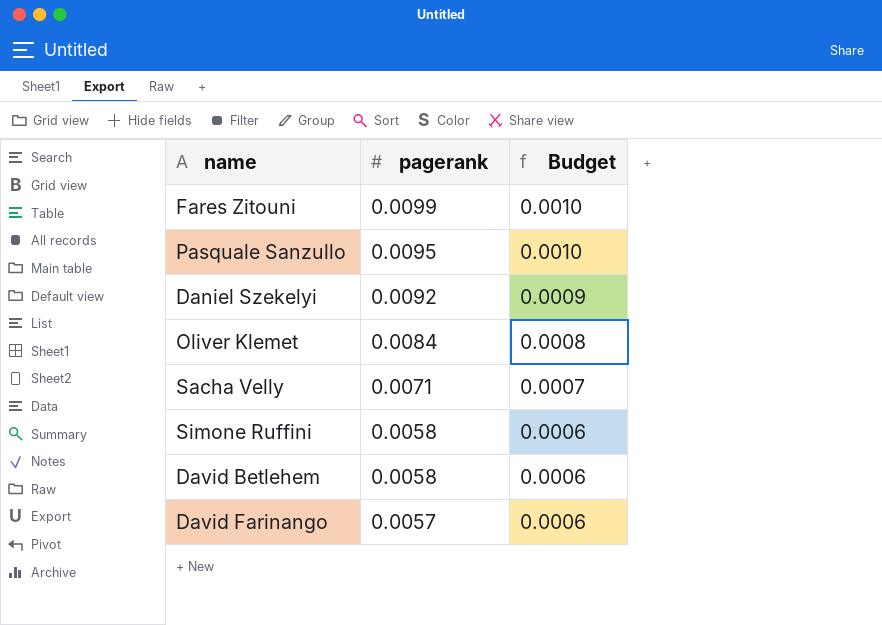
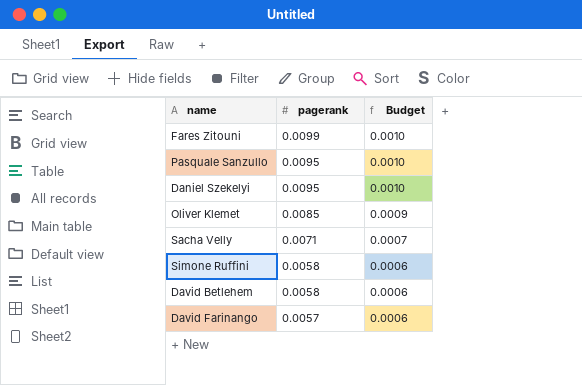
Daniel Szekelyi | pagerank: 0.0092 -> 0.0095
Daniel Szekelyi | Budget: 0.0009 -> 0.0010
Oliver Klemet | pagerank: 0.0084 -> 0.0085
Oliver Klemet | Budget: 0.0008 -> 0.0009

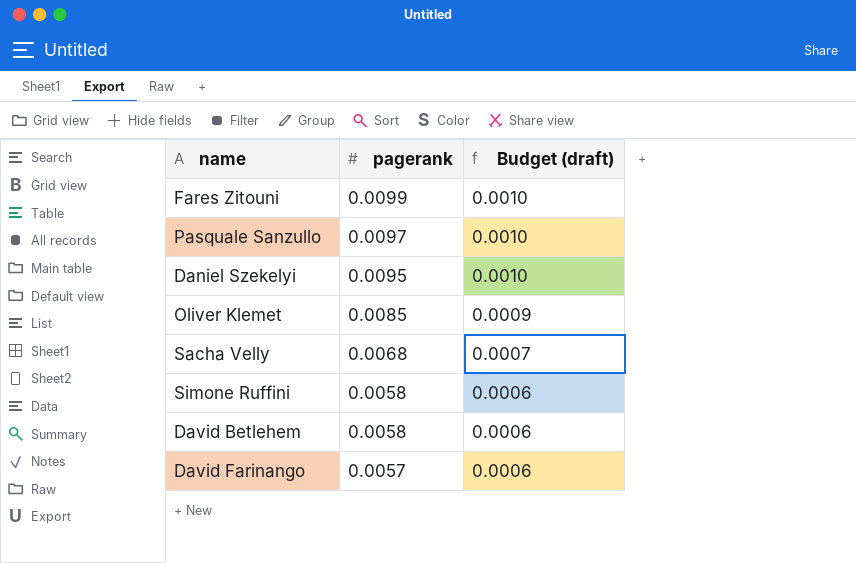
column name: Budget -> Budget (draft)
Pasquale Sanzullo | pagerank: 0.0095 -> 0.0097
Sacha Velly | pagerank: 0.0071 -> 0.0068

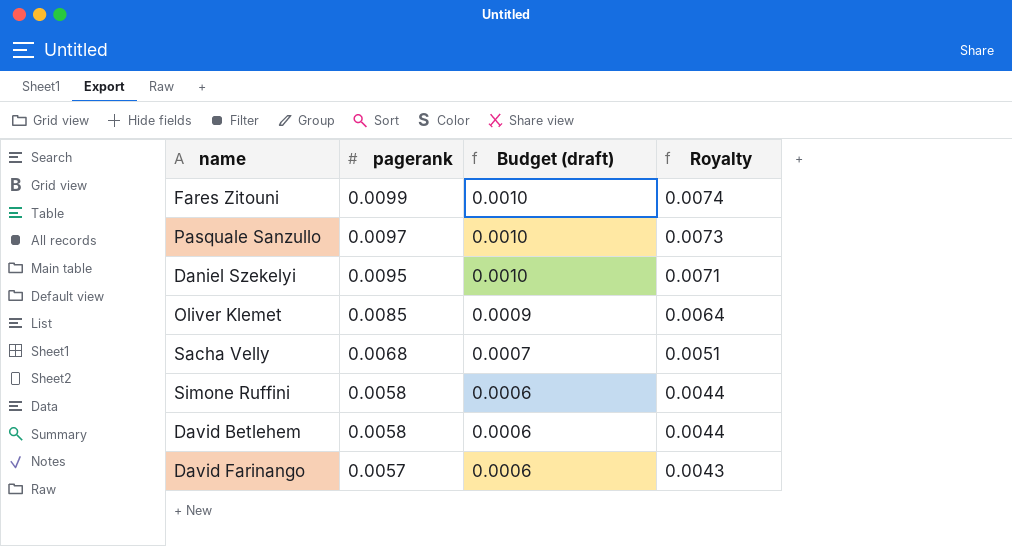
column Royalty | formula: none -> [pagerank] * 0.75

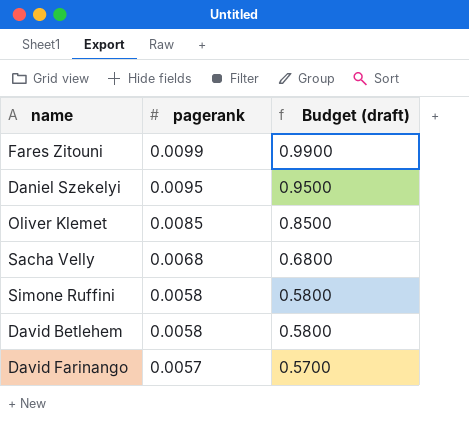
column Royalty | formula: [pagerank] * 0.75 -> none
column Budget (draft) | formula: [pagerank] * 0.1 -> [pagerank] * 100
row Pasquale Sanzullo: 0.0097 | 0.0010 | 0.0073 -> none

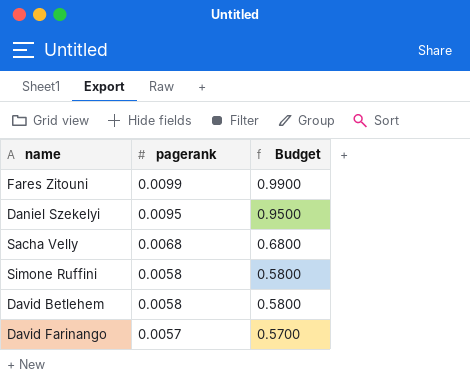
column name: Budget (draft) -> Budget
row Oliver Klemet: 0.0085 | 0.8500 -> none

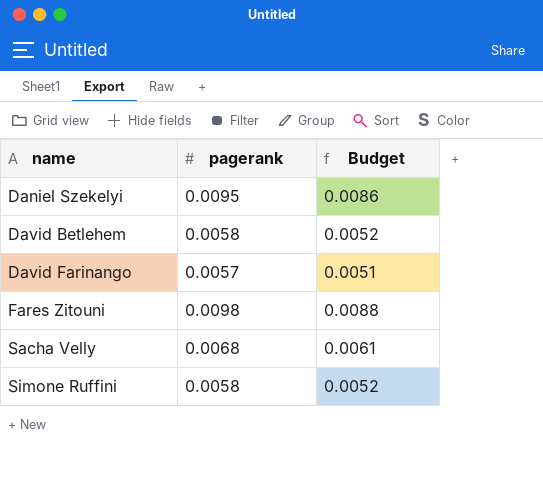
row order: pagerank descending -> name ascending
column Budget | formula: [pagerank] * 100 -> [pagerank] * 0.9
Fares Zitouni | pagerank: 0.0099 -> 0.0098

